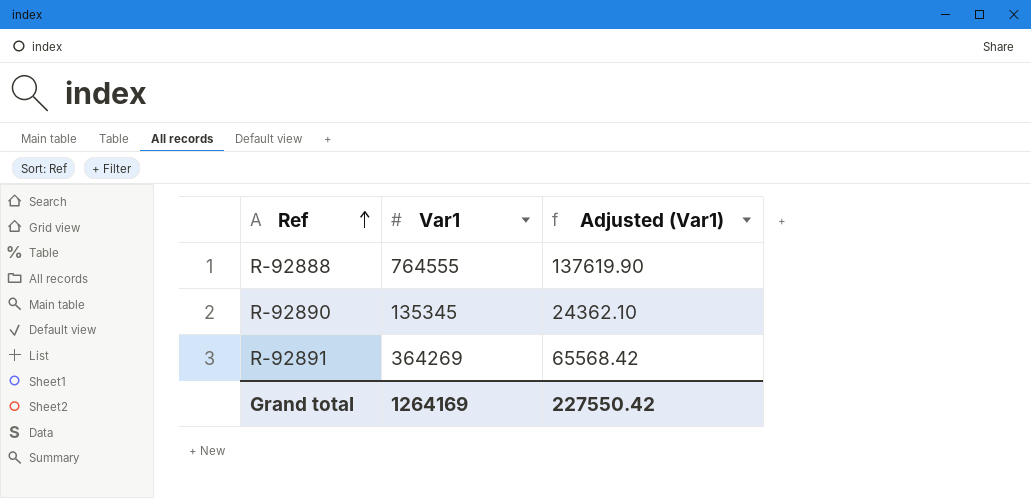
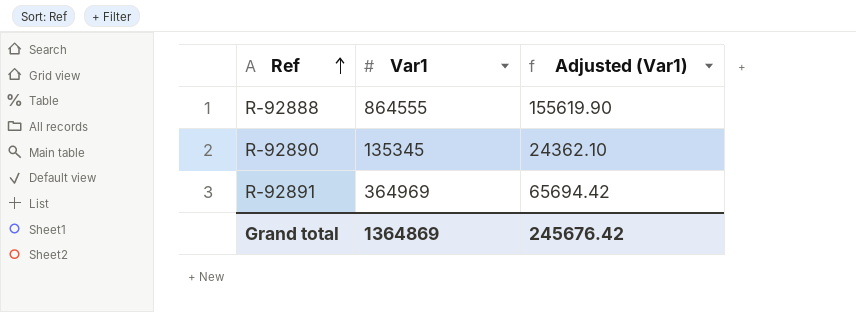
R-92888 | Var1: 764555 -> 864555
R-92888 | Adjusted (Var1): 137619.90 -> 155619.90
R-92891 | Var1: 364269 -> 364969
R-92891 | Adjusted (Var1): 65568.42 -> 65694.42
Grand total | Var1: 1264169 -> 1364869
Grand total | Adjusted (Var1): 227550.42 -> 245676.42

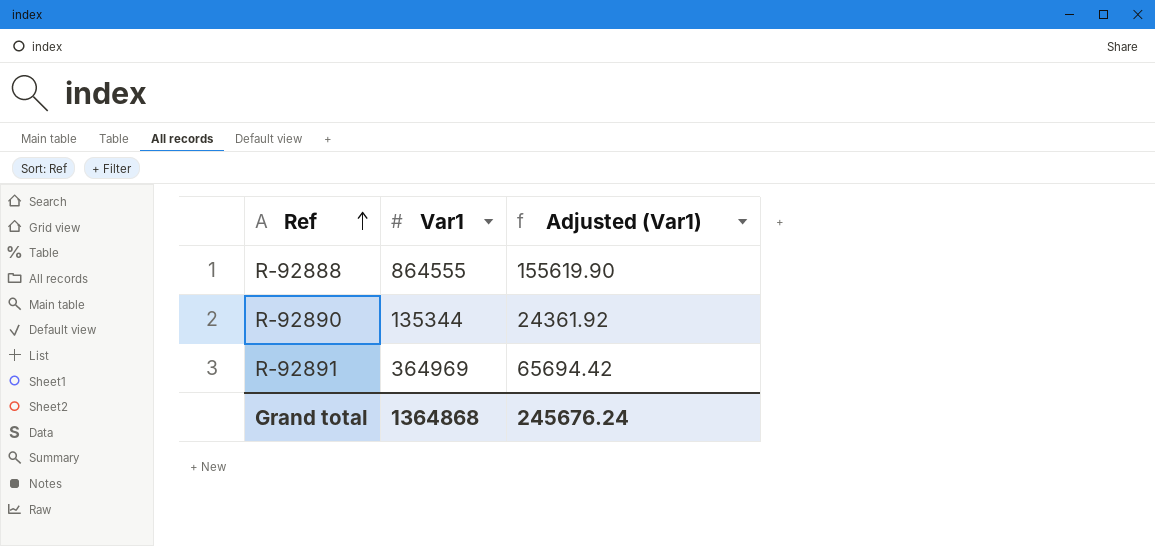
R-92890 | Var1: 135345 -> 135344
R-92890 | Adjusted (Var1): 24362.10 -> 24361.92
Grand total | Var1: 1364869 -> 1364868
Grand total | Adjusted (Var1): 245676.42 -> 245676.24

